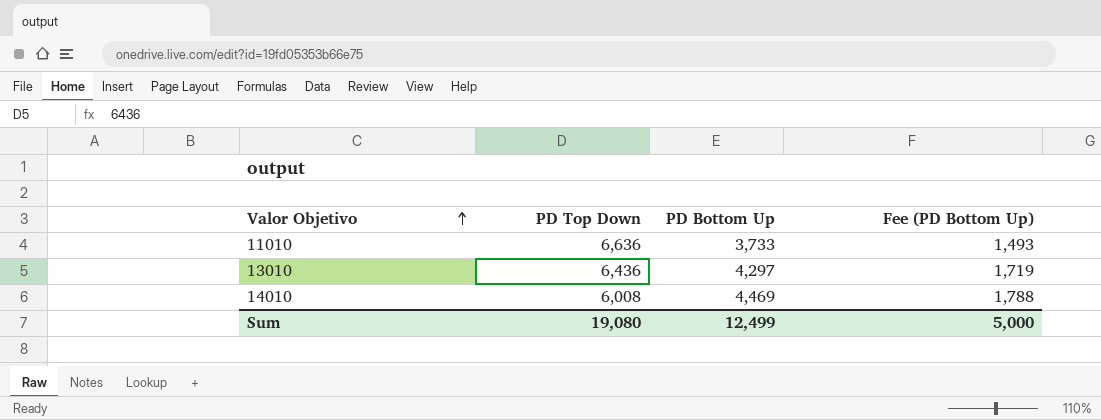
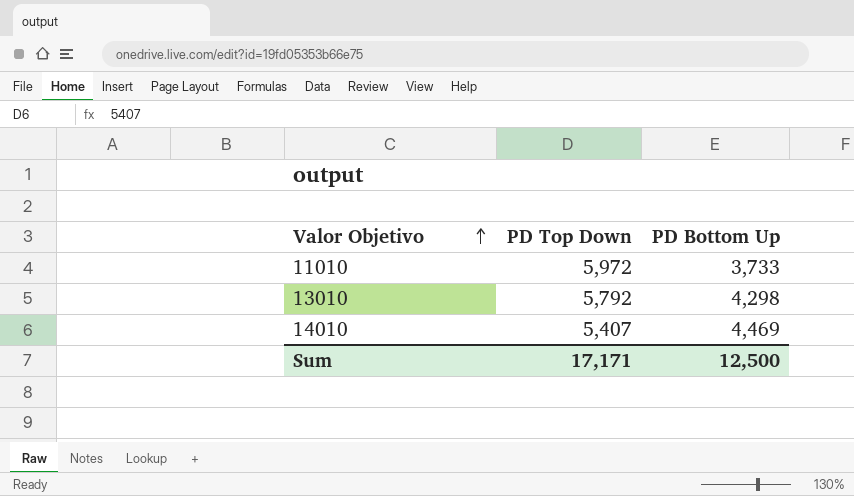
column Fee (PD Bottom Up) | formula: [PD Bottom Up] * 0.4 -> none
11010 | PD Top Down: 6,636 -> 5,972
13010 | PD Top Down: 6,436 -> 5,792
13010 | PD Bottom Up: 4,297 -> 4,298
14010 | PD Top Down: 6,008 -> 5,407
Sum | PD Top Down: 19,080 -> 17,171
Sum | PD Bottom Up: 12,499 -> 12,500

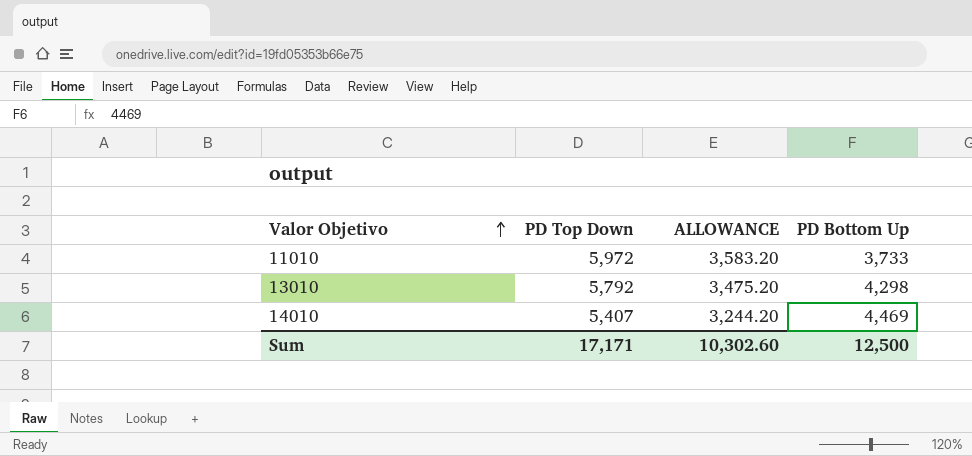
column ALLOWANCE | formula: none -> [PD Top Down] * 0.6

